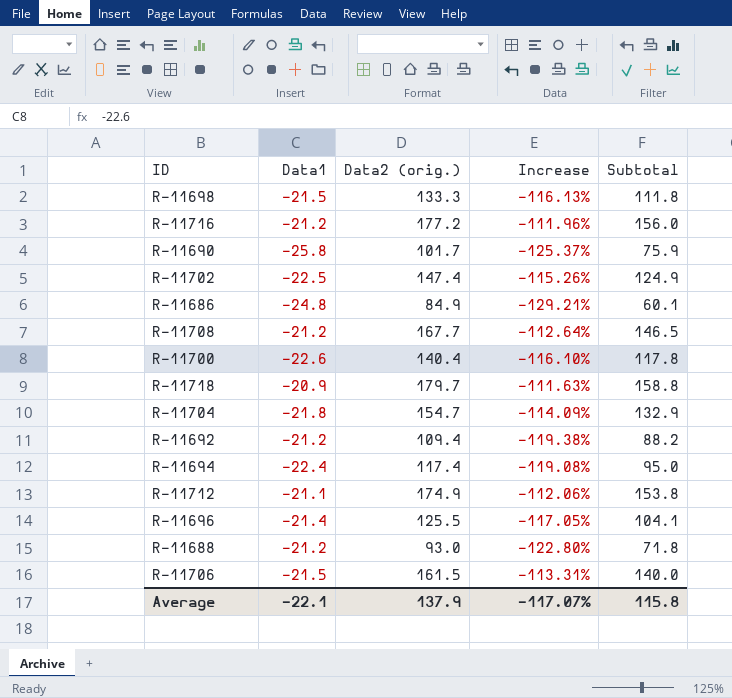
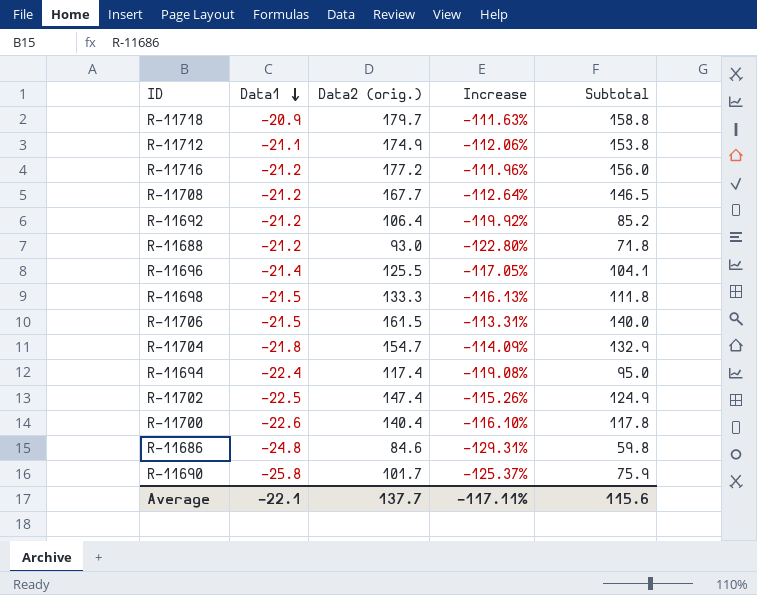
row order: none -> Data1 descending
R-11692 | Data2 (orig.): 109.4 -> 106.4
R-11692 | Increase: -119.38% -> -119.92%
R-11692 | Subtotal: 88.2 -> 85.2
R-11686 | Data2 (orig.): 84.9 -> 84.6
R-11686 | Increase: -129.21% -> -129.31%
R-11686 | Subtotal: 60.1 -> 59.8
Average | Data2 (orig.): 137.9 -> 137.7
Average | Increase: -117.07% -> -117.11%
Average | Subtotal: 115.8 -> 115.6

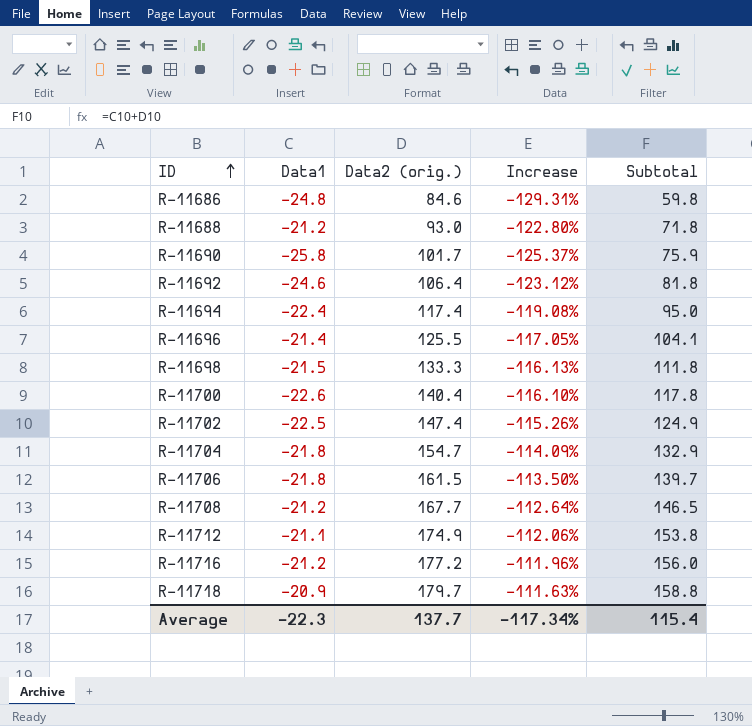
row order: Data1 descending -> ID ascending
R-11692 | Data1: -21.2 -> -24.6
R-11692 | Increase: -119.92% -> -123.12%
R-11692 | Subtotal: 85.2 -> 81.8
R-11706 | Data1: -21.5 -> -21.8
R-11706 | Increase: -113.31% -> -113.50%
R-11706 | Subtotal: 140.0 -> 139.7
Average | Data1: -22.1 -> -22.3
Average | Increase: -117.11% -> -117.34%
Average | Subtotal: 115.6 -> 115.4

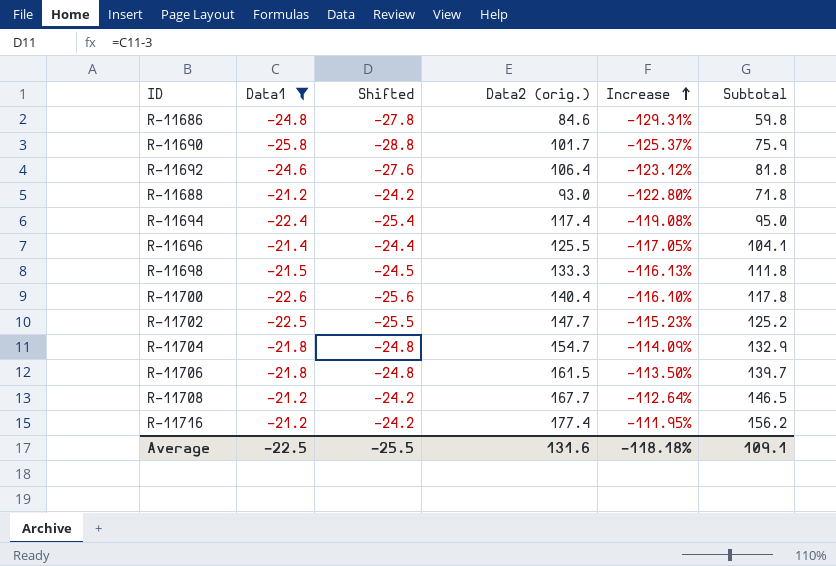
filter: none -> Data1 <= -21.2
row order: ID ascending -> Increase ascending
column Shifted | formula: none -> [Data1] - 3
R-11702 | Data2 (orig.): 147.4 -> 147.7
R-11702 | Increase: -115.26% -> -115.23%
R-11702 | Subtotal: 124.9 -> 125.2
R-11716 | Data2 (orig.): 177.2 -> 177.4
R-11716 | Increase: -111.96% -> -111.95%
R-11716 | Subtotal: 156.0 -> 156.2
Average | Data1: -22.3 -> -22.5
Average | Data2 (orig.): 137.7 -> 131.6
Average | Increase: -117.34% -> -118.18%
Average | Subtotal: 115.4 -> 109.1

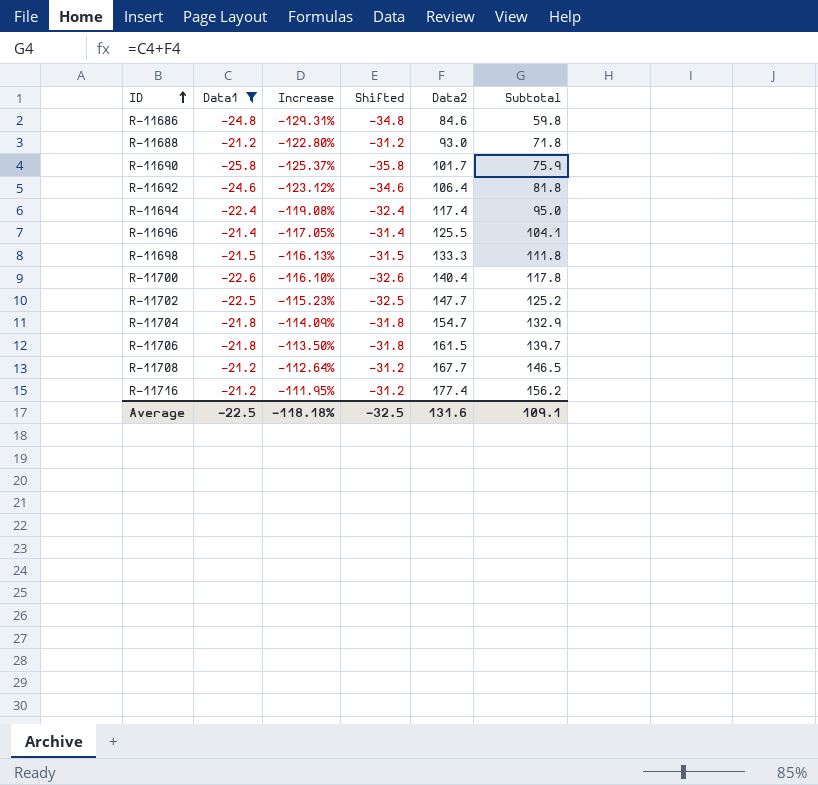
row order: Increase ascending -> ID ascending
column Increase | position: 5 -> 3
column Shifted | formula: [Data1] - 3 -> [Data1] - 10
column name: Data2 (orig.) -> Data2
Average | Shifted: -25.5 -> -32.5

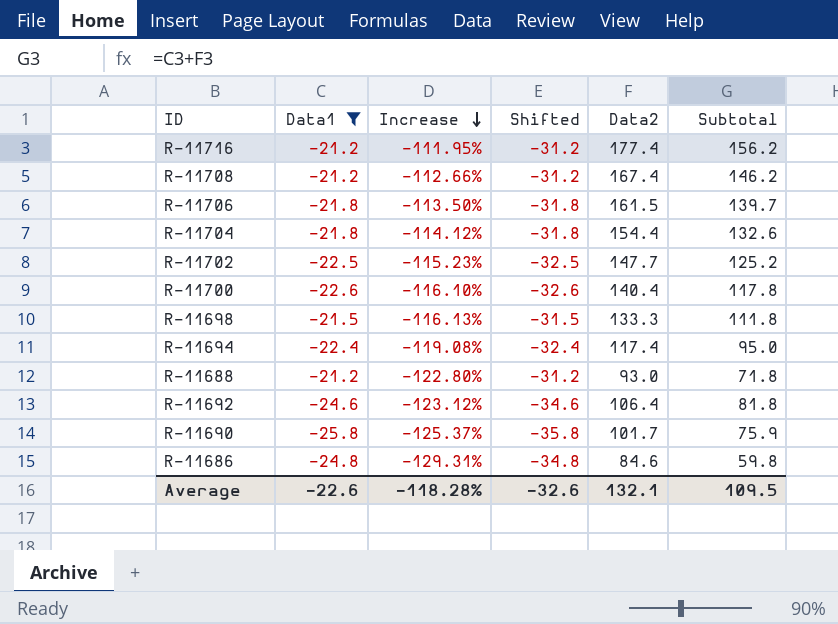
row order: ID ascending -> Increase descending
row R-11696: -21.4 | -117.05% | -31.4 | 125.5 | 104.1 -> none
R-11708 | Increase: -112.64% -> -112.66%
R-11708 | Data2: 167.7 -> 167.4
R-11708 | Subtotal: 146.5 -> 146.2
R-11704 | Increase: -114.09% -> -114.12%
R-11704 | Data2: 154.7 -> 154.4
R-11704 | Subtotal: 132.9 -> 132.6
Average | Data1: -22.5 -> -22.6
Average | Increase: -118.18% -> -118.28%
Average | Shifted: -32.5 -> -32.6
Average | Data2: 131.6 -> 132.1
Average | Subtotal: 109.1 -> 109.5

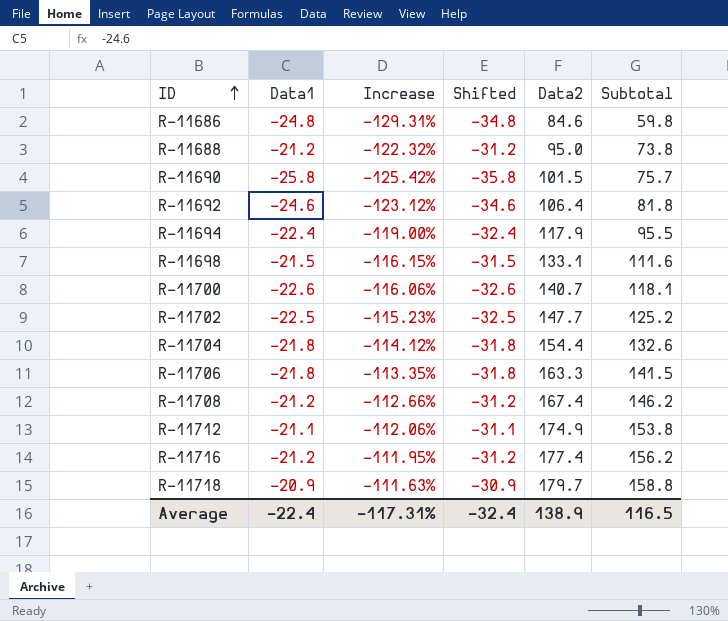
filter: Data1 <= -21.2 -> none
row order: Increase descending -> ID ascending
R-11688 | Increase: -122.80% -> -122.32%
R-11688 | Data2: 93.0 -> 95.0
R-11688 | Subtotal: 71.8 -> 73.8
R-11690 | Increase: -125.37% -> -125.42%
R-11690 | Data2: 101.7 -> 101.5
R-11690 | Subtotal: 75.9 -> 75.7
R-11694 | Increase: -119.08% -> -119.00%
R-11694 | Data2: 117.4 -> 117.9
R-11694 | Subtotal: 95.0 -> 95.5
R-11698 | Increase: -116.13% -> -116.15%
R-11698 | Data2: 133.3 -> 133.1
R-11698 | Subtotal: 111.8 -> 111.6
R-11700 | Increase: -116.10% -> -116.06%
R-11700 | Data2: 140.4 -> 140.7
R-11700 | Subtotal: 117.8 -> 118.1
R-11706 | Increase: -113.50% -> -113.35%
R-11706 | Data2: 161.5 -> 163.3
R-11706 | Subtotal: 139.7 -> 141.5
Average | Data1: -22.6 -> -22.4
Average | Increase: -118.28% -> -117.31%
Average | Shifted: -32.6 -> -32.4
Average | Data2: 132.1 -> 138.9
Average | Subtotal: 109.5 -> 116.5

